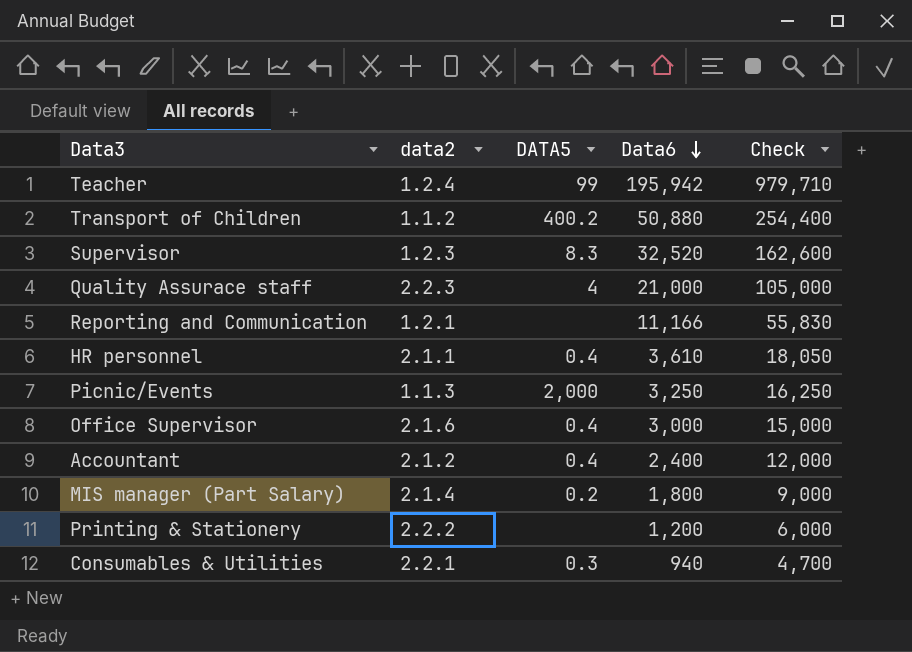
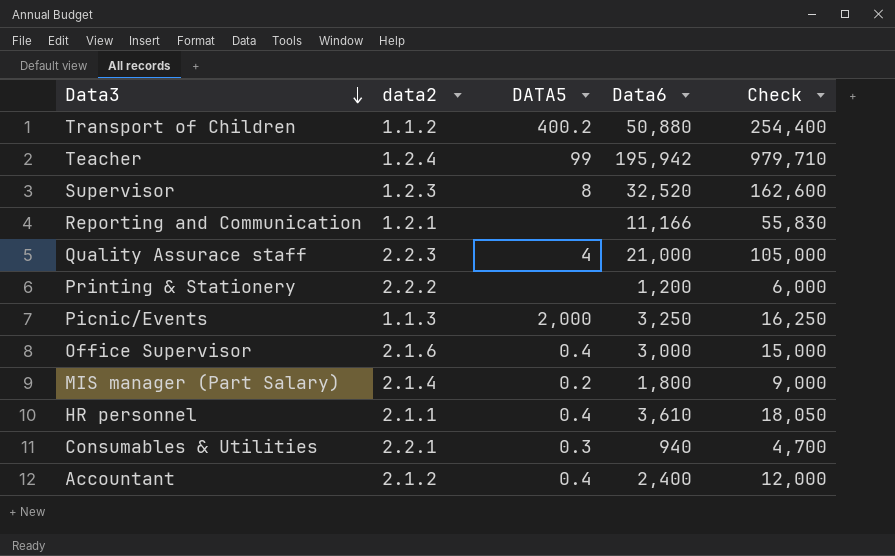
row order: Data6 descending -> Data3 descending
Supervisor | DATA5: 8.3 -> 8

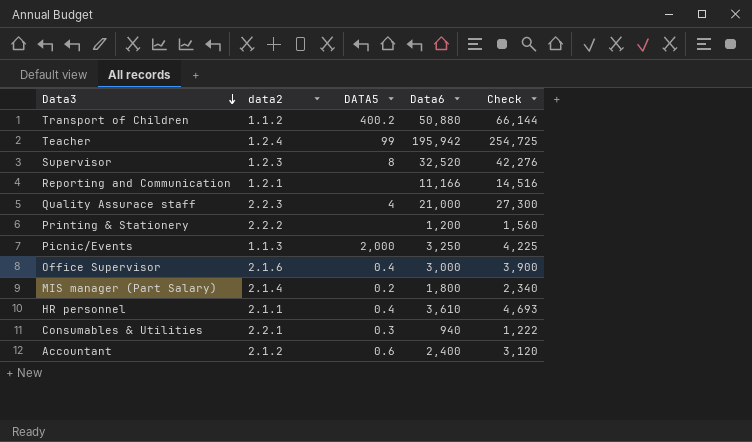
column Check | formula: [Data6] * 5 -> [Data6] * 1.3
Accountant | DATA5: 0.4 -> 0.6

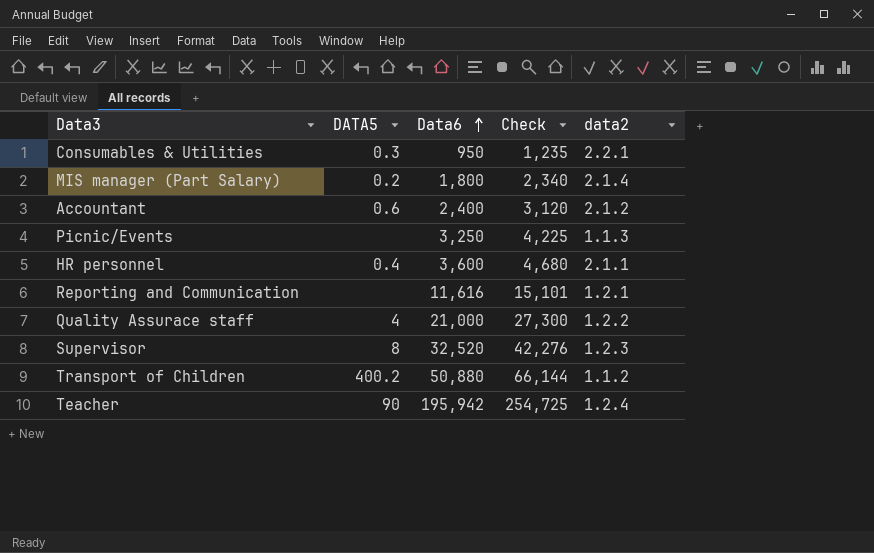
row order: Data3 descending -> Data6 ascending
column data2 | position: 2 -> 5
row Printing & Stationery: 2.2.2 | none | 1,200 | 1,560 -> none
row Office Supervisor: 2.1.6 | 0.4 | 3,000 | 3,900 -> none
Consumables & Utilities | Data6: 940 -> 950
Consumables & Utilities | Check: 1,222 -> 1,235
Picnic/Events | DATA5: 2,000 -> none
HR personnel | Data6: 3,610 -> 3,600
HR personnel | Check: 4,693 -> 4,680
Reporting and Communication | Data6: 11,166 -> 11,616
Reporting and Communication | Check: 14,516 -> 15,101
Quality Assurace staff | data2: 2.2.3 -> 1.2.2
Teacher | DATA5: 99 -> 90

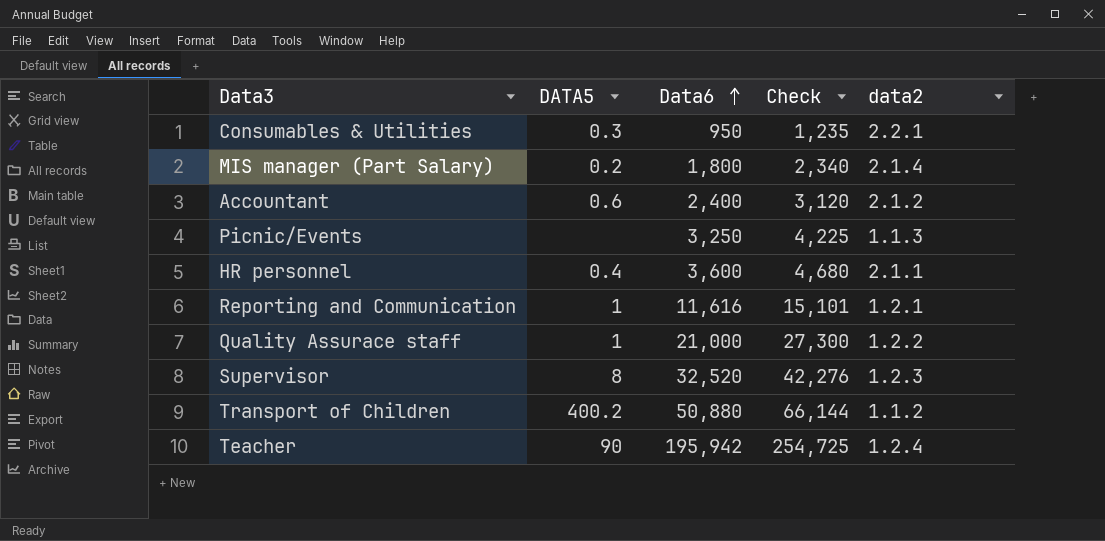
Reporting and Communication | DATA5: none -> 1
Quality Assurace staff | DATA5: 4 -> 1

